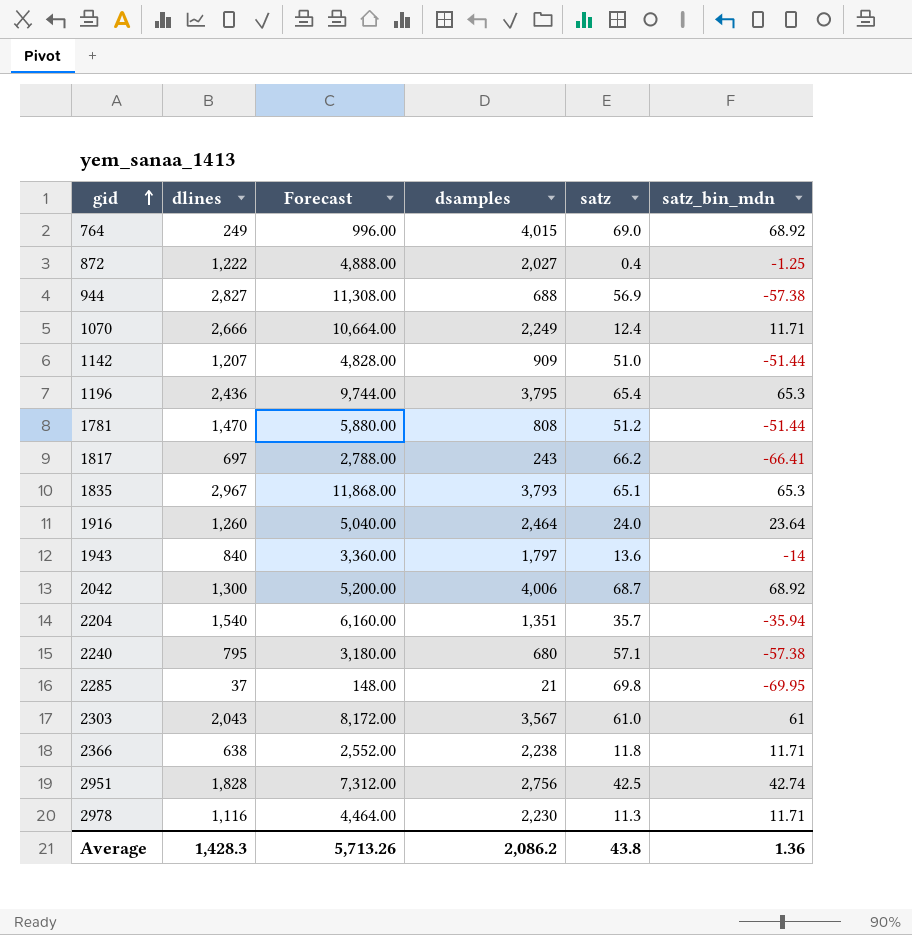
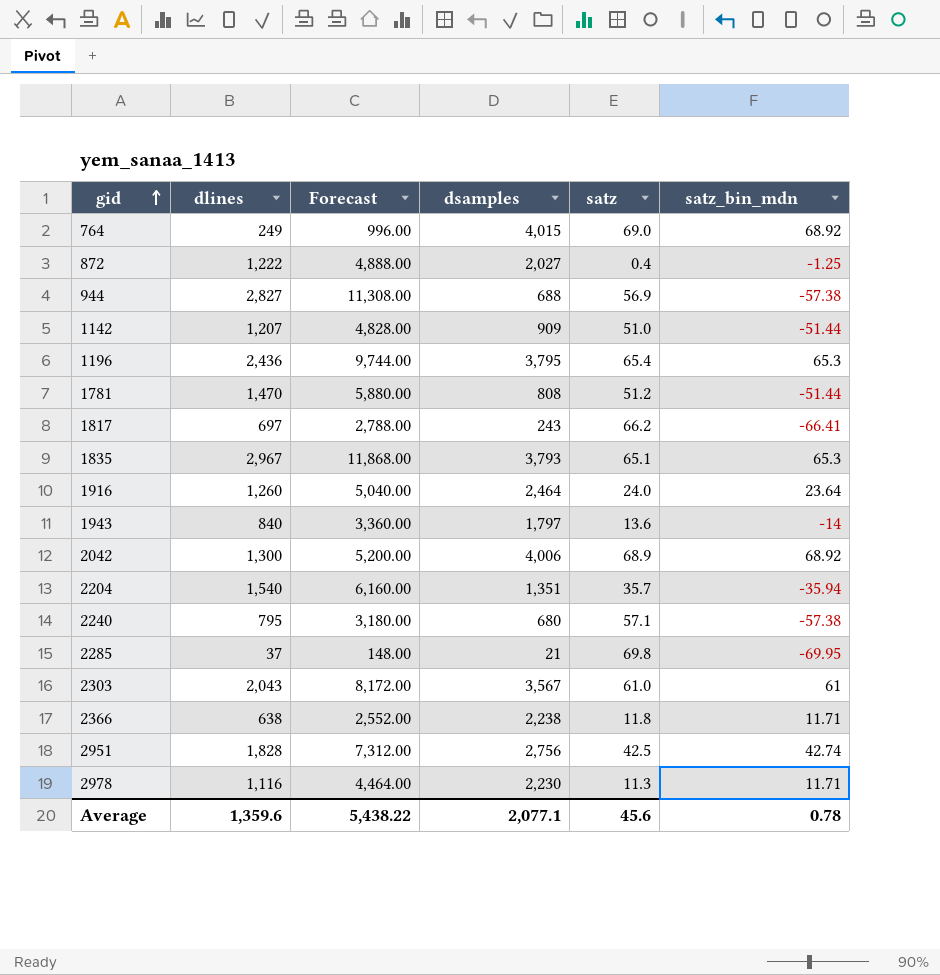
row 1070: 2,666 | 10,664.00 | 2,249 | 12.4 | 11.71 -> none
2042 | satz: 68.7 -> 68.9
Average | dlines: 1,428.3 -> 1,359.6
Average | Forecast: 5,713.26 -> 5,438.22
Average | dsamples: 2,086.2 -> 2,077.1
Average | satz: 43.8 -> 45.6
Average | satz_bin_mdn: 1.36 -> 0.78

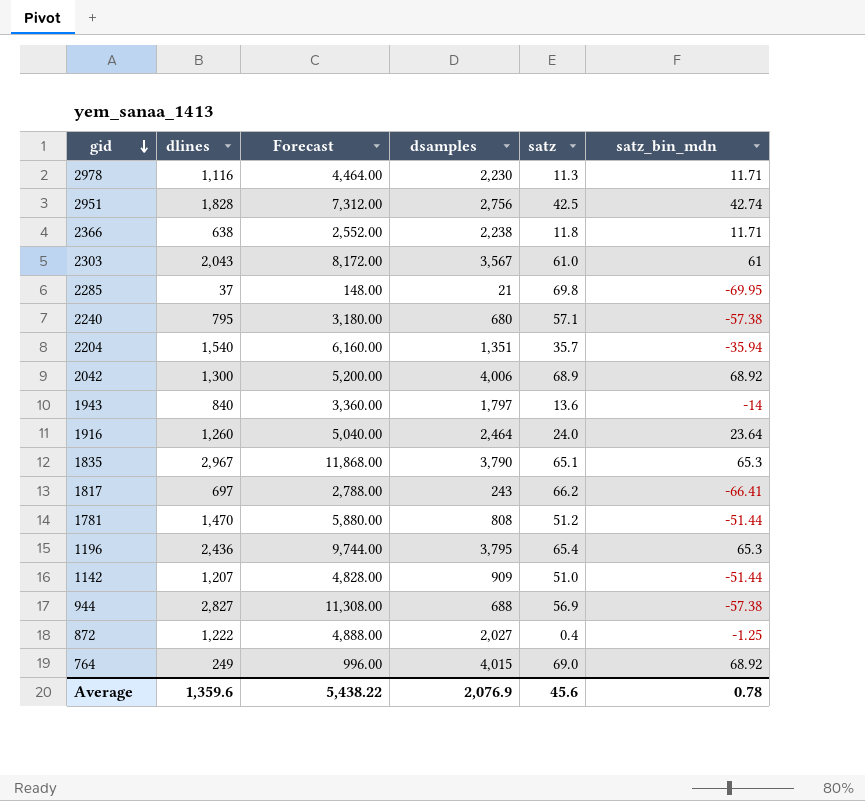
row order: gid ascending -> gid descending
1835 | dsamples: 3,793 -> 3,790
Average | dsamples: 2,077.1 -> 2,076.9

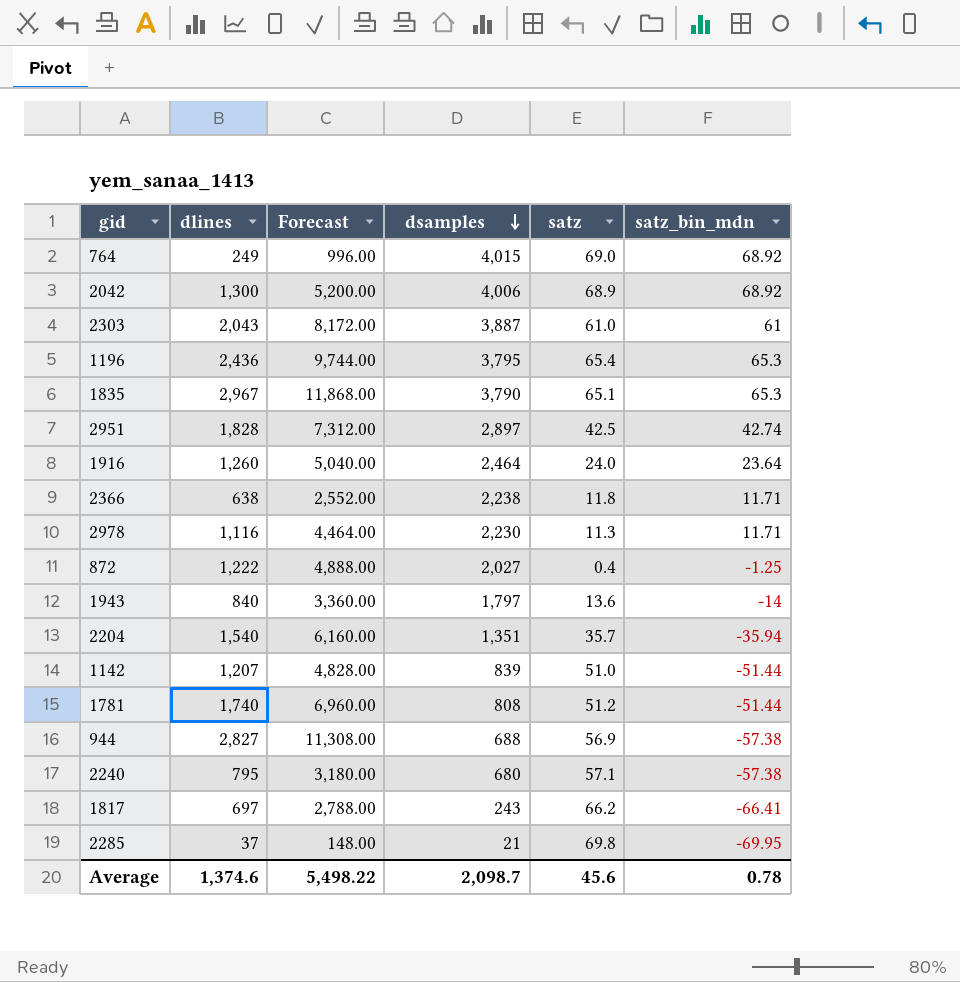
row order: gid descending -> dsamples descending
2303 | dsamples: 3,567 -> 3,887
2951 | dsamples: 2,756 -> 2,897
1142 | dsamples: 909 -> 839
1781 | dlines: 1,470 -> 1,740
1781 | Forecast: 5,880.00 -> 6,960.00
Average | dlines: 1,359.6 -> 1,374.6
Average | Forecast: 5,438.22 -> 5,498.22
Average | dsamples: 2,076.9 -> 2,098.7

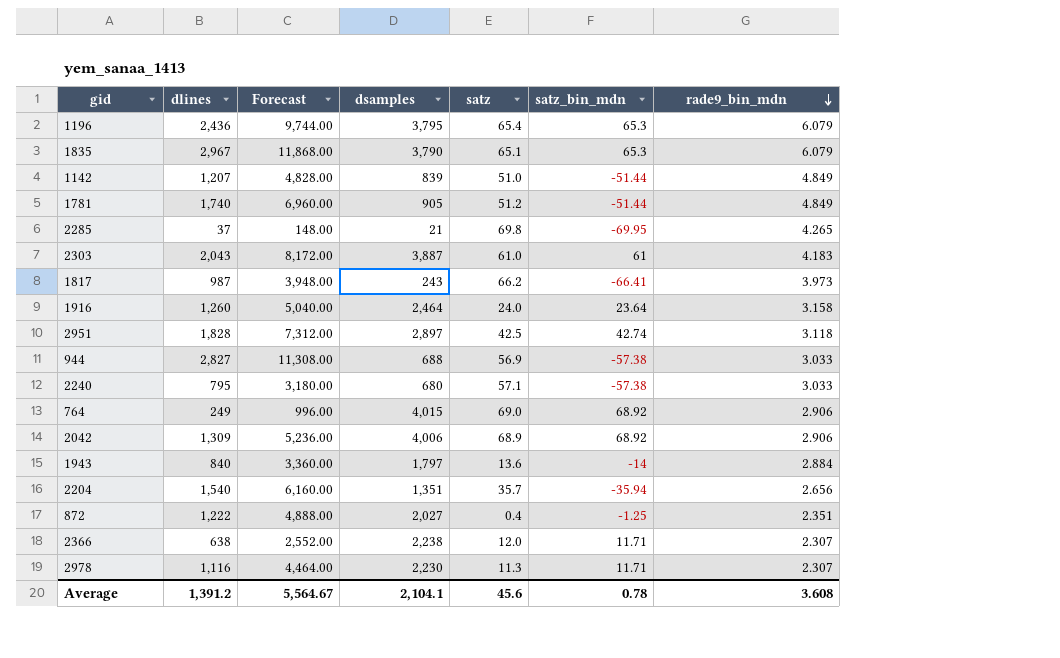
row order: dsamples descending -> rade9_bin_mdn descending
column rade9_bin_mdn | position: none -> 7
1781 | dsamples: 808 -> 905
1817 | dlines: 697 -> 987
1817 | Forecast: 2,788.00 -> 3,948.00
2042 | dlines: 1,300 -> 1,309
2042 | Forecast: 5,200.00 -> 5,236.00
2366 | satz: 11.8 -> 12.0
Average | dlines: 1,374.6 -> 1,391.2
Average | Forecast: 5,498.22 -> 5,564.67
Average | dsamples: 2,098.7 -> 2,104.1

